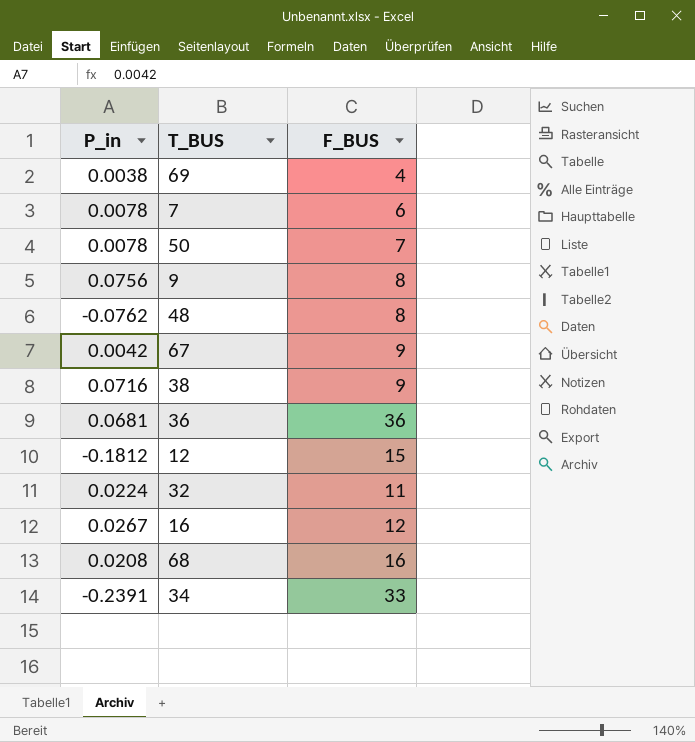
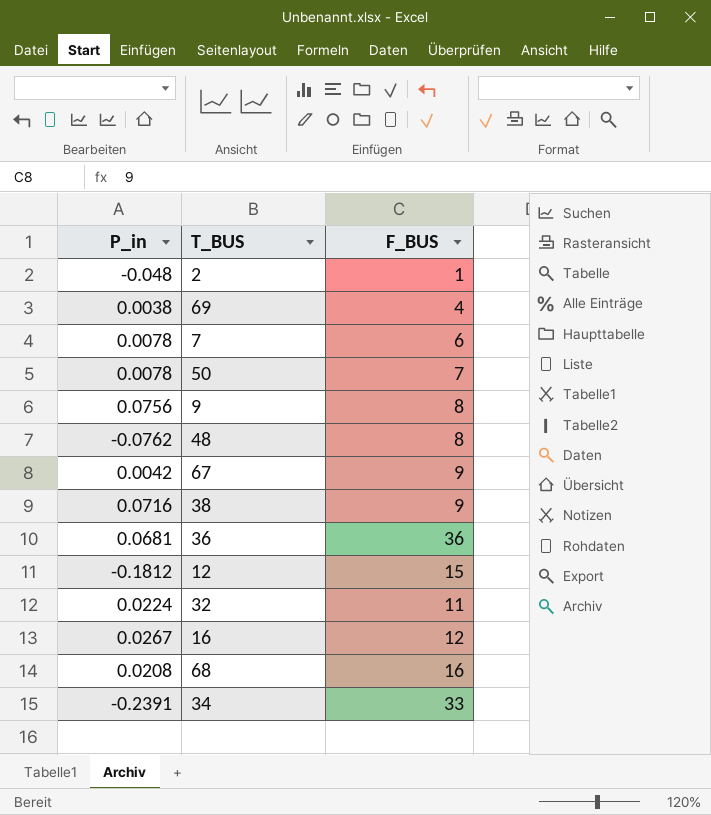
row 2: none -> -0.048 | 1

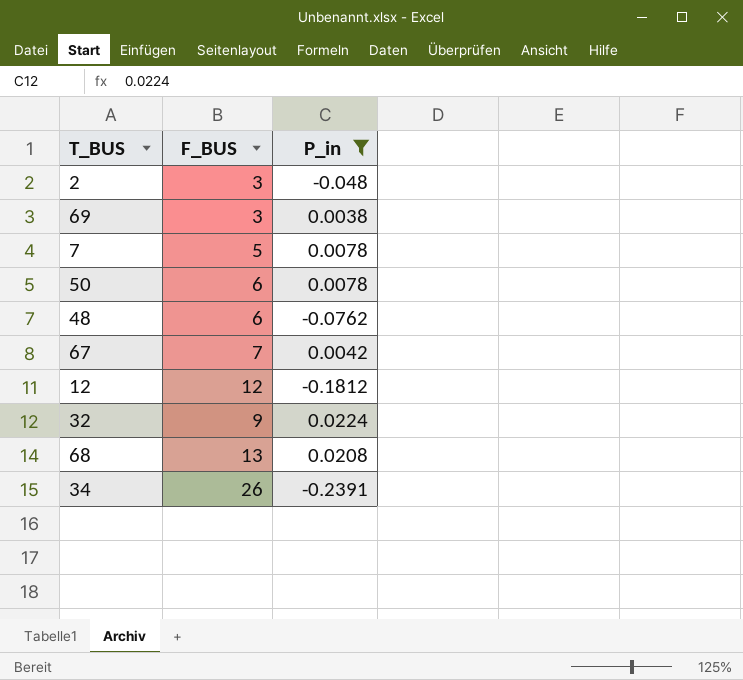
filter: none -> P_in <= 0.0224
column P_in | position: 1 -> 3
2 | F_BUS: 1 -> 3
69 | F_BUS: 4 -> 3
7 | F_BUS: 6 -> 5
50 | F_BUS: 7 -> 6
48 | F_BUS: 8 -> 6
67 | F_BUS: 9 -> 7
12 | F_BUS: 15 -> 12
32 | F_BUS: 11 -> 9
68 | F_BUS: 16 -> 13
34 | F_BUS: 33 -> 26

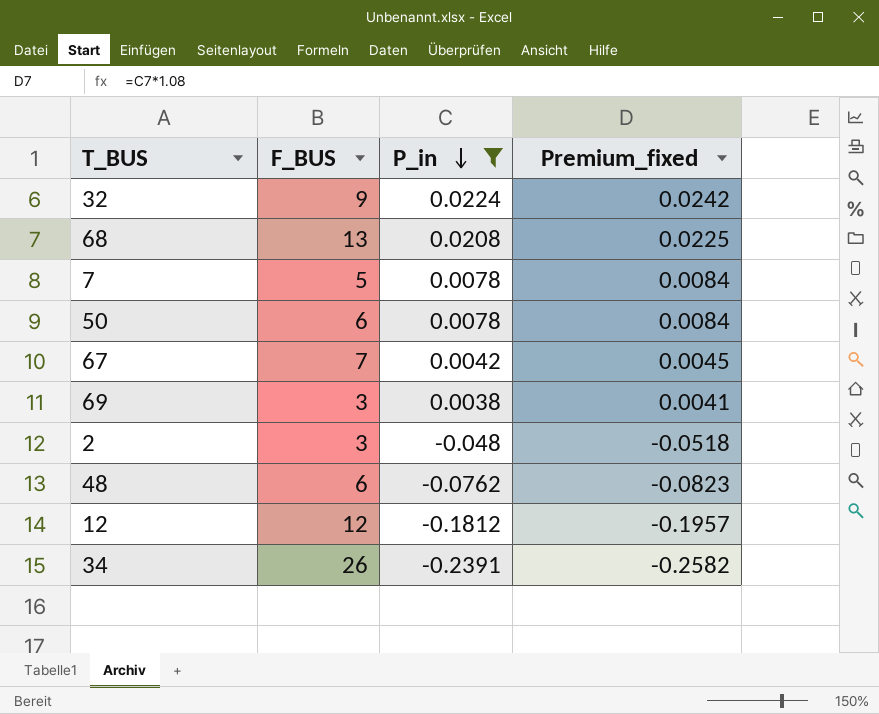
row order: none -> P_in descending
column Premium_fixed | formula: none -> [P_in] * 1.08

